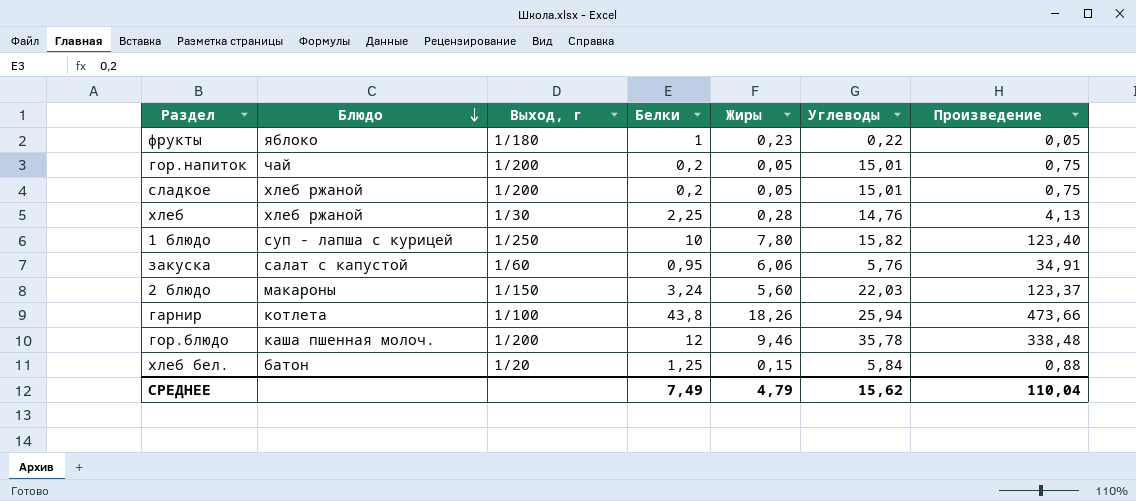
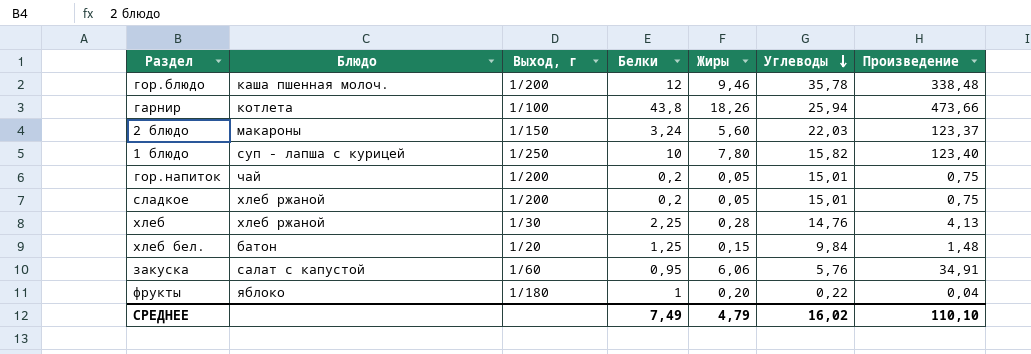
row order: Блюдо descending -> Углеводы descending
хлеб бел. | Углеводы: 5,84 -> 9,84
хлеб бел. | Произведение: 0,88 -> 1,48
фрукты | Жиры: 0,23 -> 0,20
фрукты | Произведение: 0,05 -> 0,04
СРЕДНЕЕ | Углеводы: 15,62 -> 16,02
СРЕДНЕЕ | Произведение: 110,04 -> 110,10

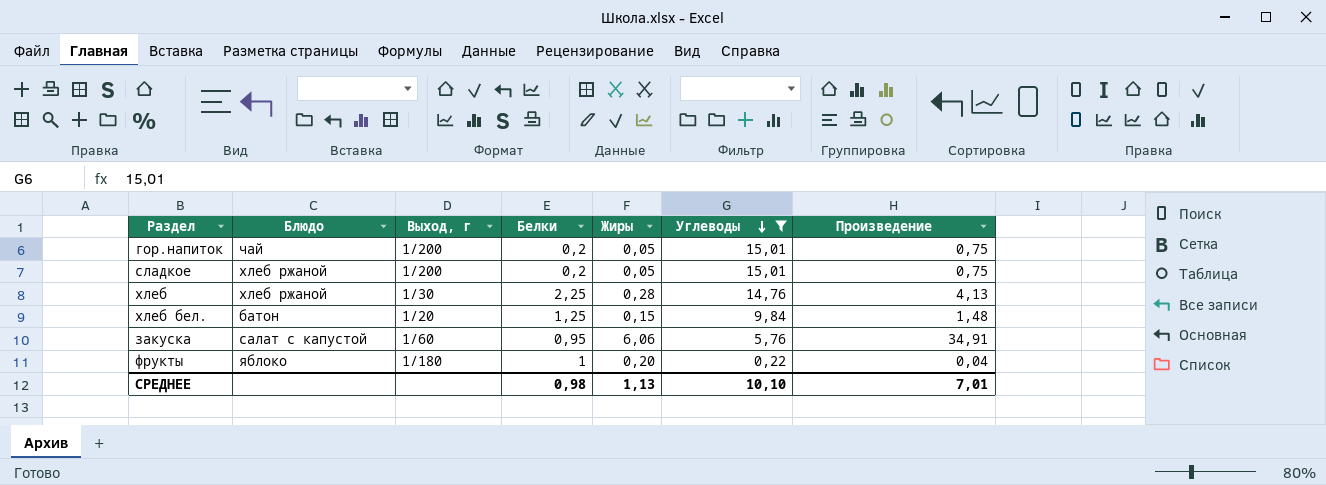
filter: none -> Углеводы <= 15,01
СРЕДНЕЕ | Белки: 7,49 -> 0,98
СРЕДНЕЕ | Жиры: 4,79 -> 1,13
СРЕДНЕЕ | Углеводы: 16,02 -> 10,10
СРЕДНЕЕ | Произведение: 110,10 -> 7,01

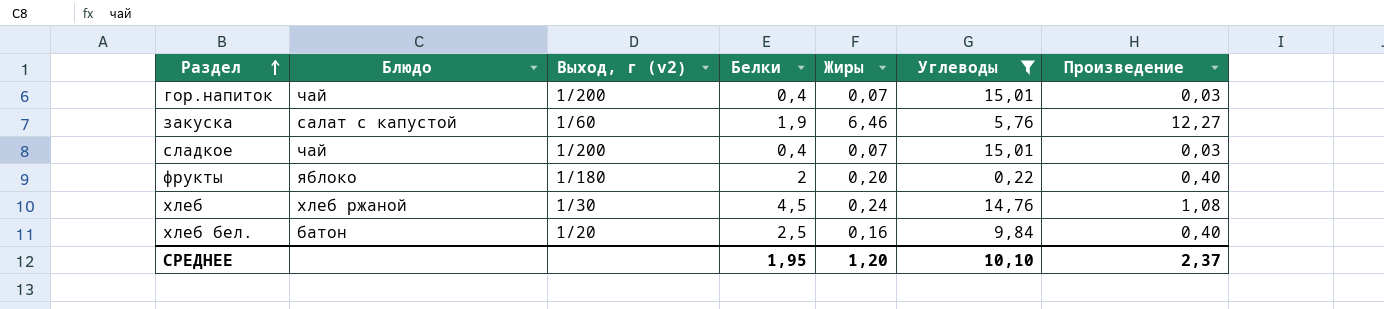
row order: Углеводы descending -> Раздел ascending
column name: Выход, г -> Выход, г (v2)
column Произведение | formula: [Жиры] * [Углеводы] -> [Белки] * [Жиры]
гор.напиток | Белки: 0,2 -> 0,4
гор.напиток | Жиры: 0,05 -> 0,07
закуска | Белки: 0,95 -> 1,9
закуска | Жиры: 6,06 -> 6,46
сладкое | Блюдо: хлеб ржаной -> чай
сладкое | Белки: 0,2 -> 0,4
сладкое | Жиры: 0,05 -> 0,07
фрукты | Белки: 1 -> 2
хлеб | Белки: 2,25 -> 4,5
хлеб | Жиры: 0,28 -> 0,24
хлеб бел. | Белки: 1,25 -> 2,5
хлеб бел. | Жиры: 0,15 -> 0,16
СРЕДНЕЕ | Белки: 0,98 -> 1,95
СРЕДНЕЕ | Жиры: 1,13 -> 1,20
СРЕДНЕЕ | Произведение: 7,01 -> 2,37

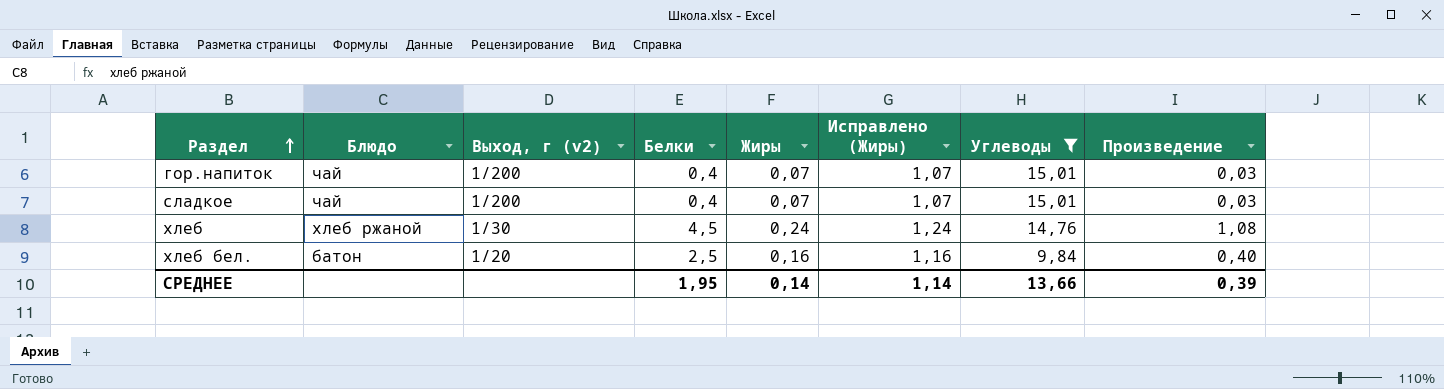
column Исправлено (Жиры) | formula: none -> [Жиры] + 1
row закуска: салат с капустой | 1/60 | 1,9 | 6,46 | 5,76 | 12,27 -> none
row фрукты: яблоко | 1/180 | 2 | 0,20 | 0,22 | 0,40 -> none
СРЕДНЕЕ | Жиры: 1,20 -> 0,14
СРЕДНЕЕ | Углеводы: 10,10 -> 13,66
СРЕДНЕЕ | Произведение: 2,37 -> 0,39

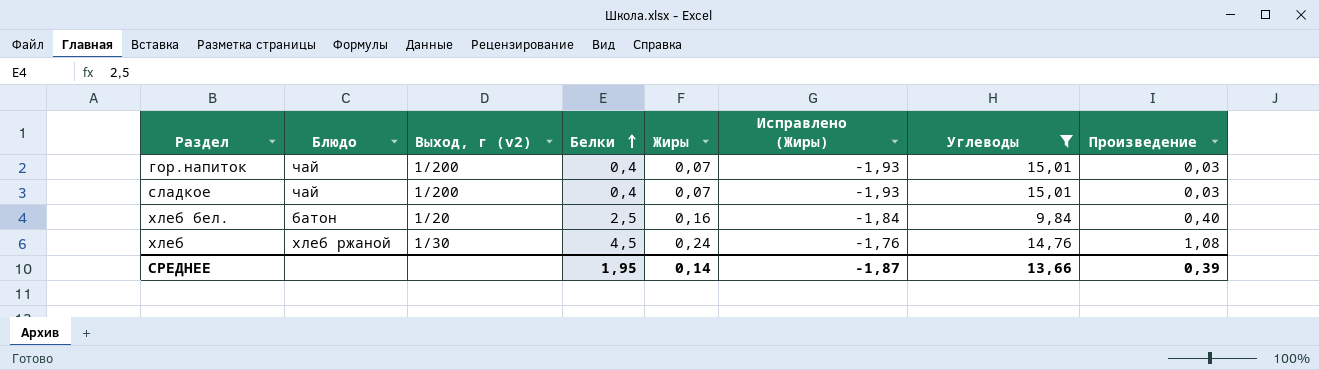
row order: Раздел ascending -> Белки ascending
column Исправлено (Жиры) | formula: [Жиры] + 1 -> [Жиры] - 2
СРЕДНЕЕ | Исправлено (Жиры): 1,14 -> -1,87

